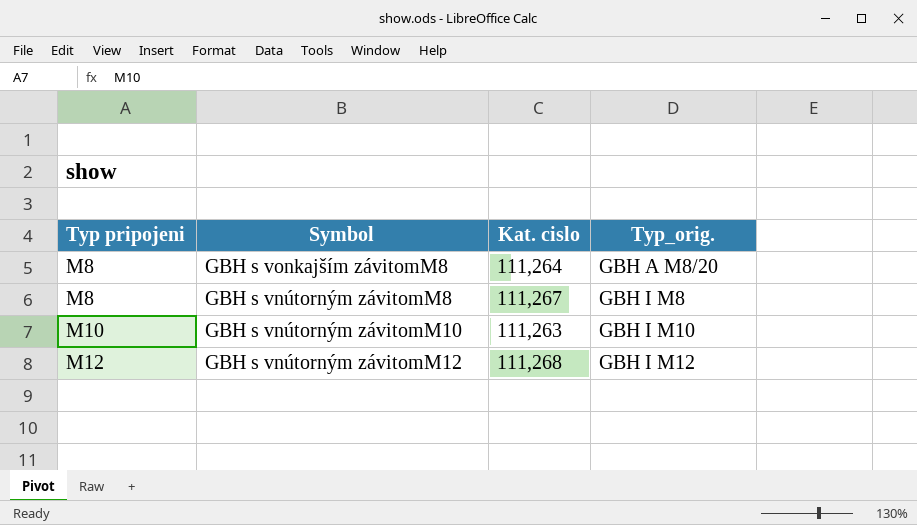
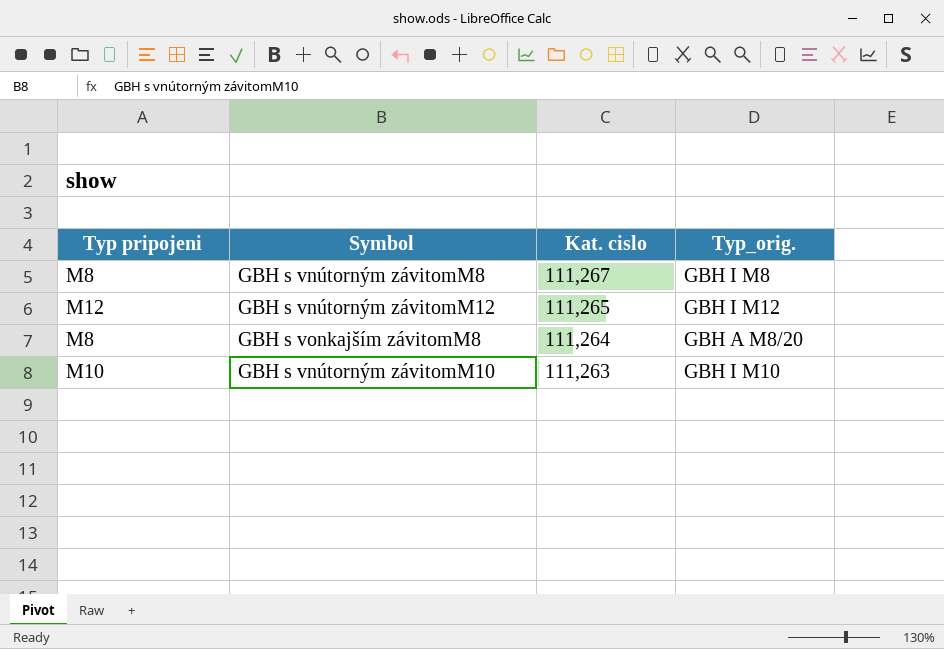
row order: Typ pripojeni ascending -> Kat. cislo descending
GBH s vnútorným závitomM12 | Kat. cislo: 111,268 -> 111,265

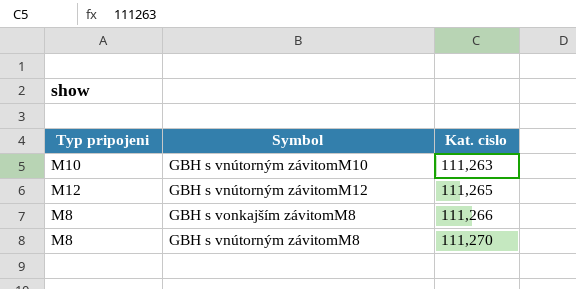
row order: Kat. cislo descending -> Kat. cislo ascending
column Typ_orig. | position: 4 -> none
GBH s vonkajším závitomM8 | Kat. cislo: 111,264 -> 111,266
GBH s vnútorným závitomM8 | Kat. cislo: 111,267 -> 111,270

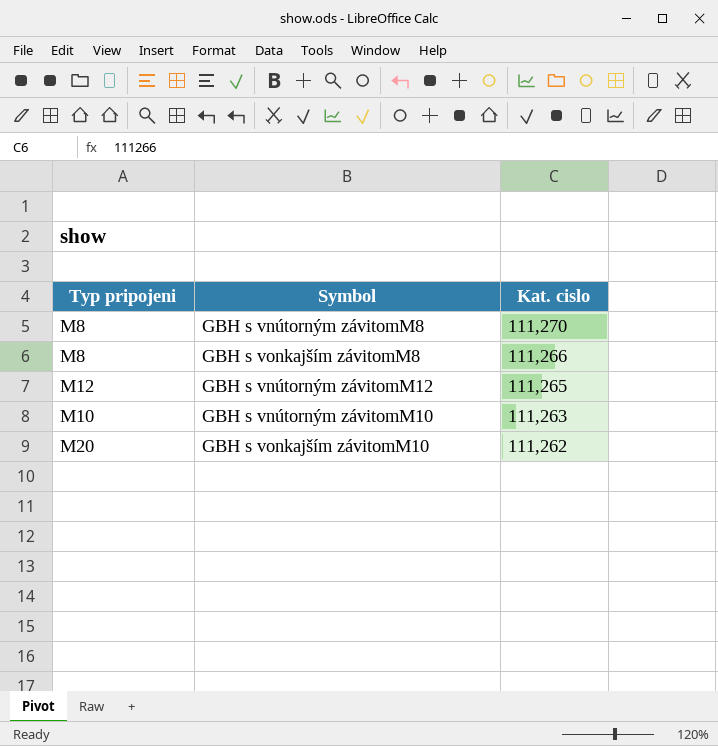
row order: Kat. cislo ascending -> Kat. cislo descending
row GBH s vonkajším závitomM10: none -> M20 | 111,262

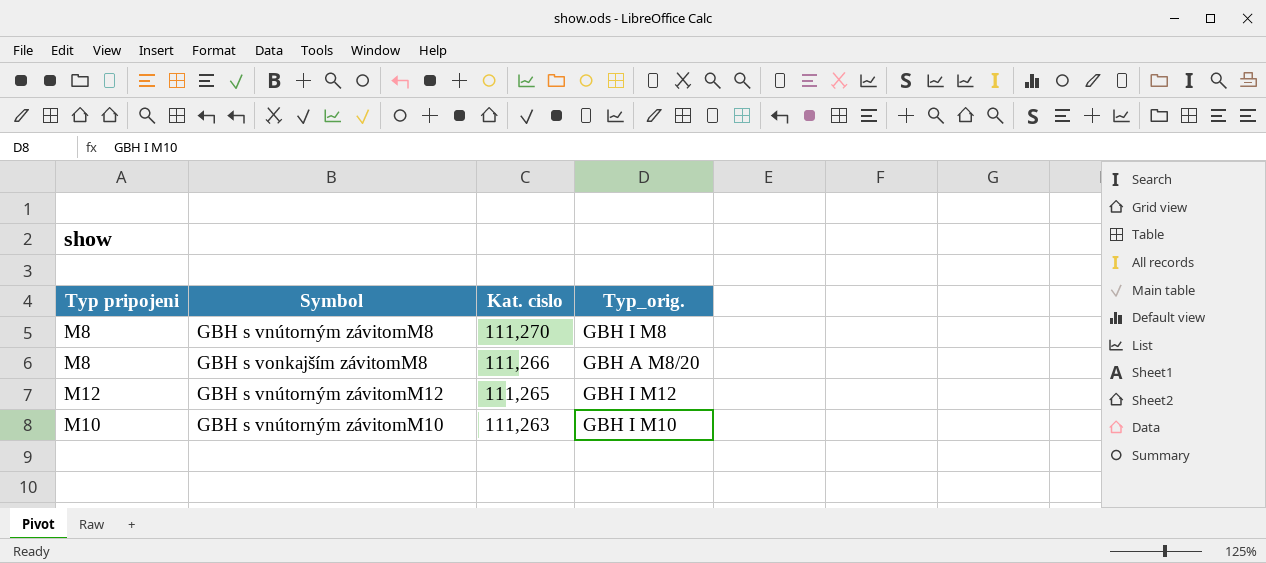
column Typ_orig. | position: none -> 4
row GBH s vonkajším závitomM10: M20 | 111,262 -> none

